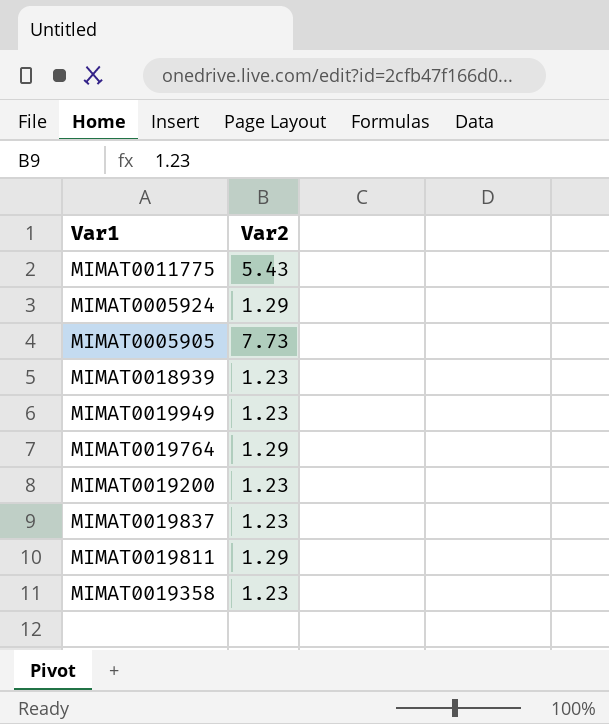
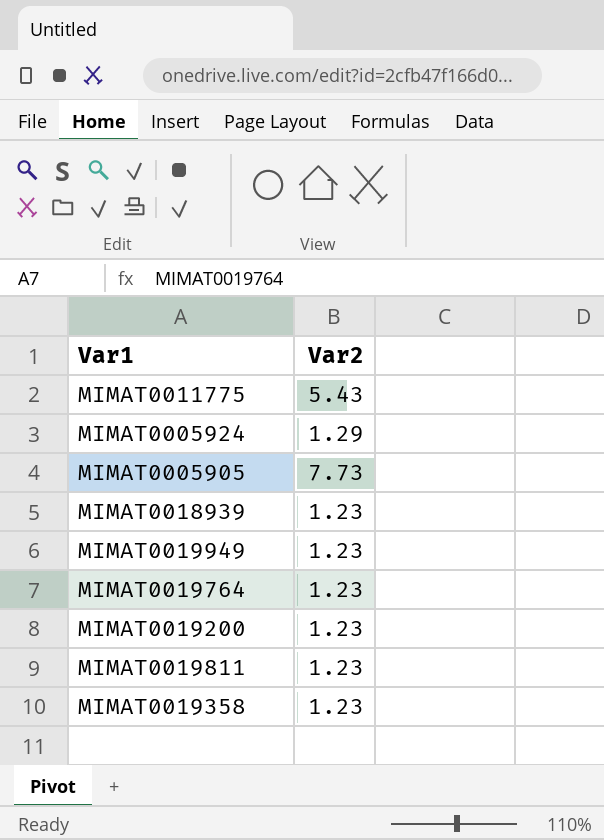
row MIMAT0019837: 1.23 -> none
MIMAT0019764 | Var2: 1.29 -> 1.23
MIMAT0019811 | Var2: 1.29 -> 1.23

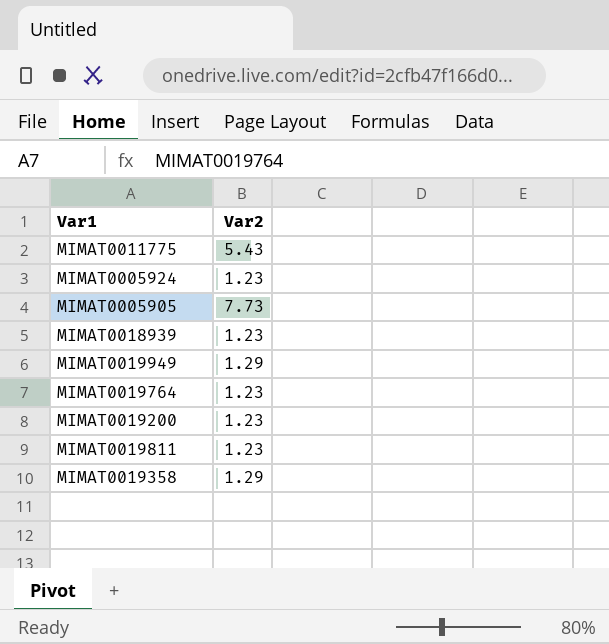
MIMAT0005924 | Var2: 1.29 -> 1.23
MIMAT0019949 | Var2: 1.23 -> 1.29
MIMAT0019358 | Var2: 1.23 -> 1.29

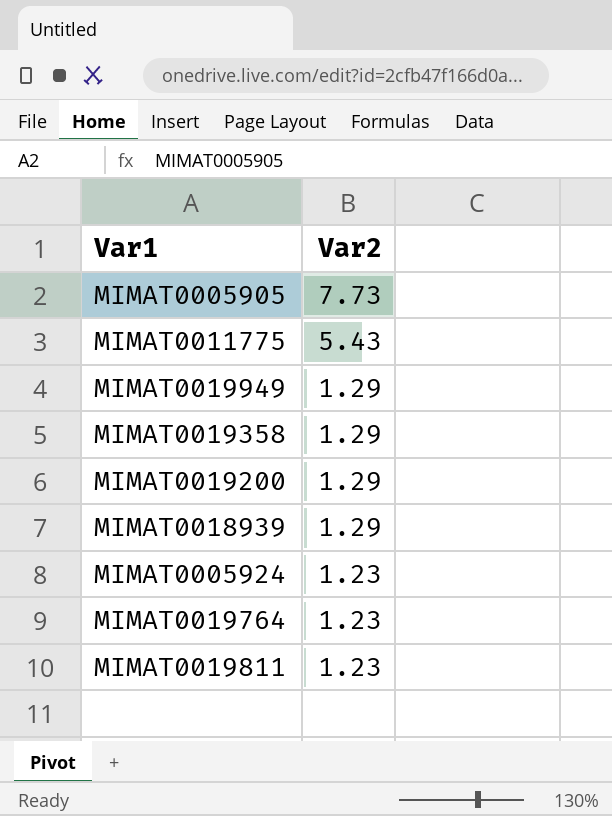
row order: none -> Var2 descending
MIMAT0019200 | Var2: 1.23 -> 1.29
MIMAT0018939 | Var2: 1.23 -> 1.29

